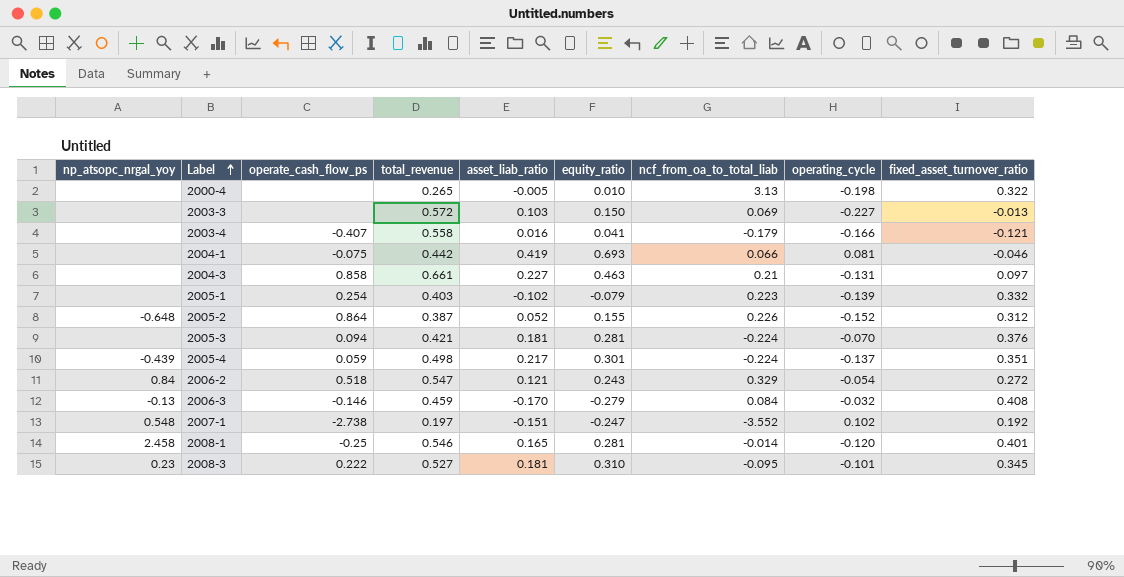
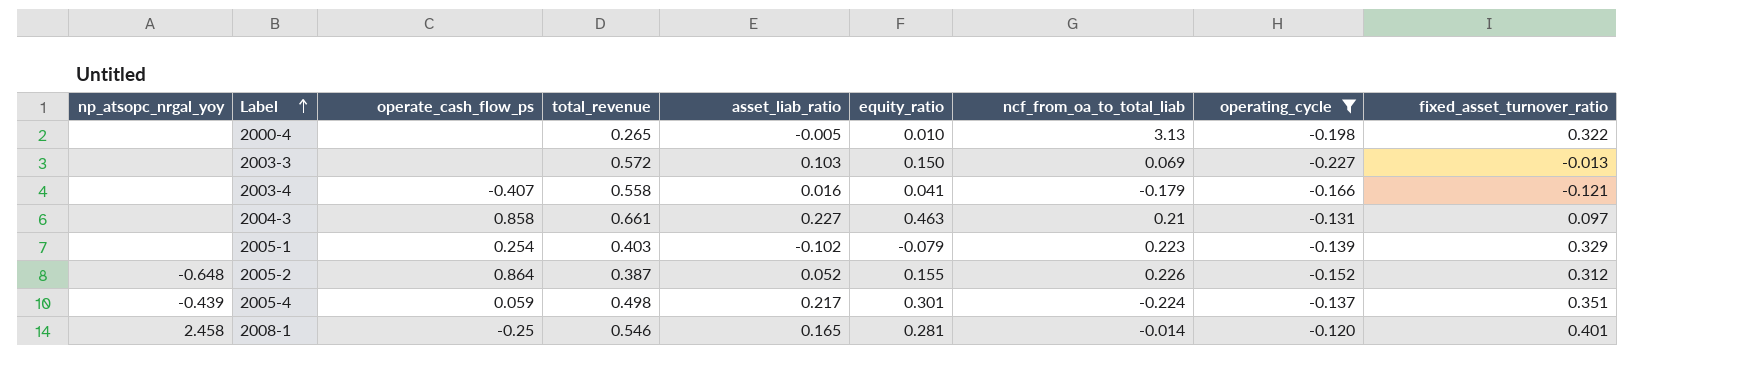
filter: none -> operating_cycle <= -0.120
2005-1 | fixed_asset_turnover_ratio: 0.332 -> 0.329

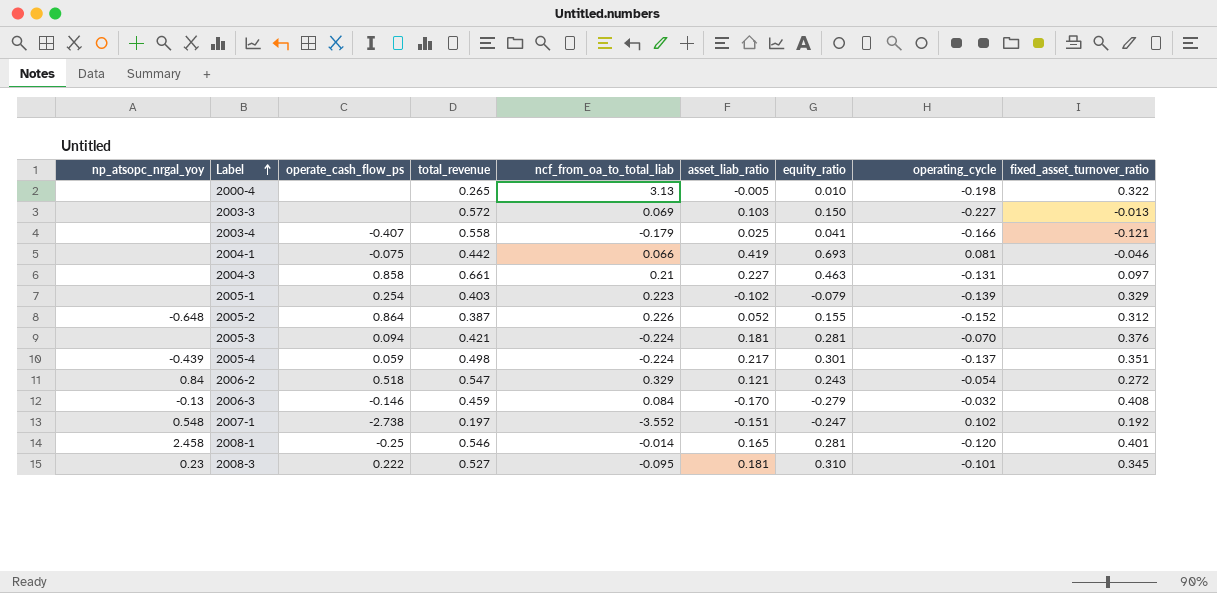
filter: operating_cycle <= -0.120 -> none
column ncf_from_oa_to_total_liab | position: 7 -> 5
2003-4 | asset_liab_ratio: 0.016 -> 0.025

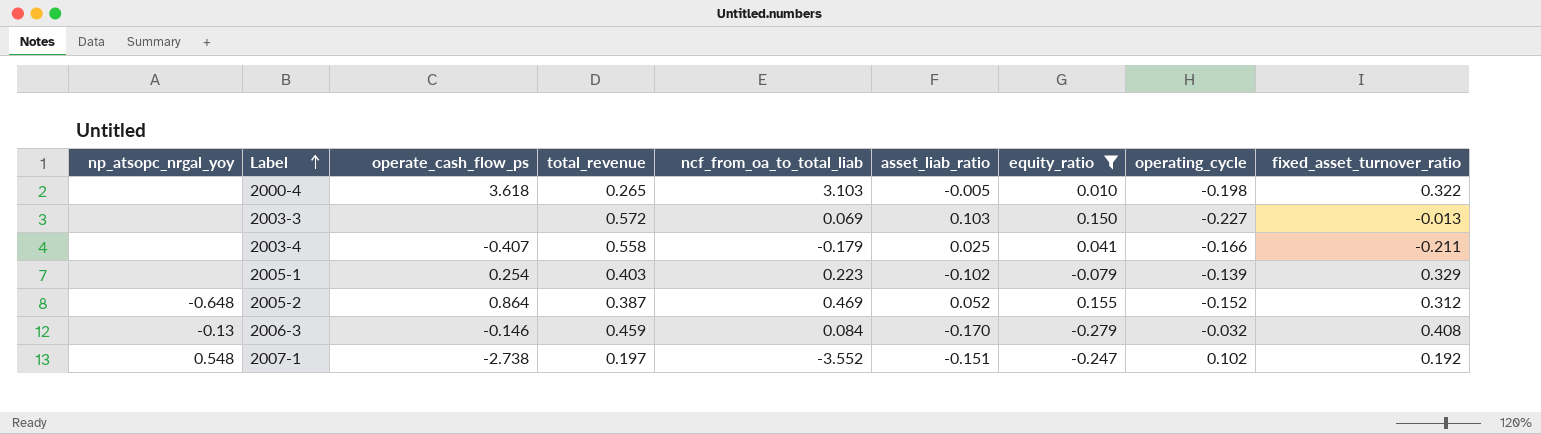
filter: none -> equity_ratio <= 0.155
2000-4 | operate_cash_flow_ps: none -> 3.618
2000-4 | ncf_from_oa_to_total_liab: 3.13 -> 3.103
2003-4 | fixed_asset_turnover_ratio: -0.121 -> -0.211
2005-2 | ncf_from_oa_to_total_liab: 0.226 -> 0.469

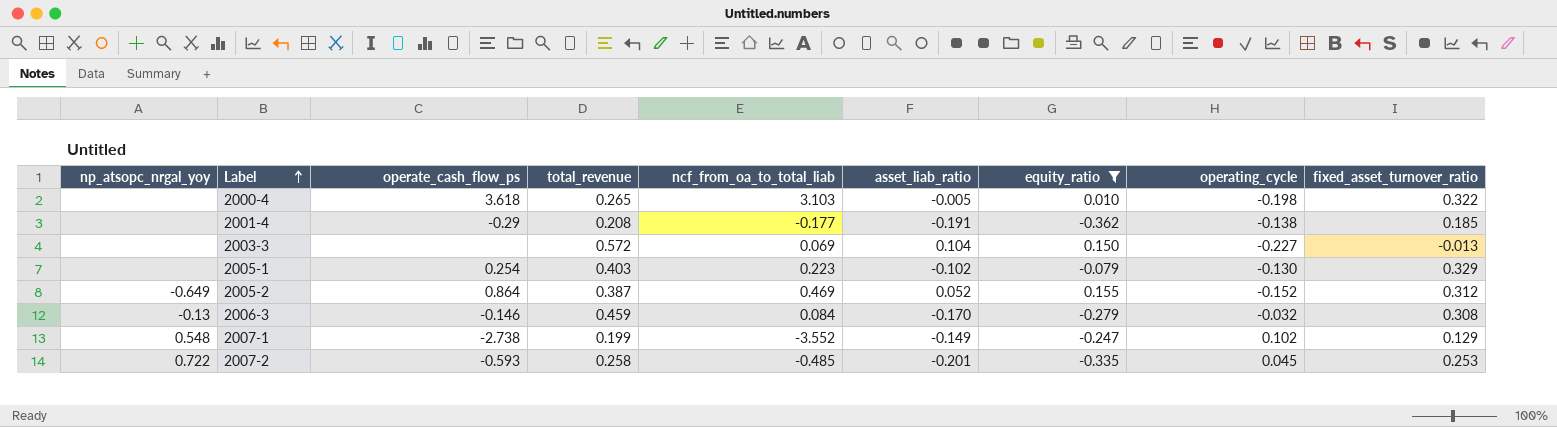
row 2003-4: none | -0.407 | 0.558 | -0.179 | 0.025 | 0.041 | -0.166 | -0.211 -> none
row 2001-4: none -> none | -0.29 | 0.208 | -0.177 | -0.191 | -0.362 | -0.138 | 0.185
2003-3 | asset_liab_ratio: 0.103 -> 0.104
2005-1 | operating_cycle: -0.139 -> -0.130
2005-2 | np_atsopc_nrgal_yoy: -0.648 -> -0.649
2006-3 | fixed_asset_turnover_ratio: 0.408 -> 0.308
2007-1 | total_revenue: 0.197 -> 0.199
2007-1 | asset_liab_ratio: -0.151 -> -0.149
2007-1 | fixed_asset_turnover_ratio: 0.192 -> 0.129
row 2007-2: none -> 0.722 | -0.593 | 0.258 | -0.485 | -0.201 | -0.335 | 0.045 | 0.253

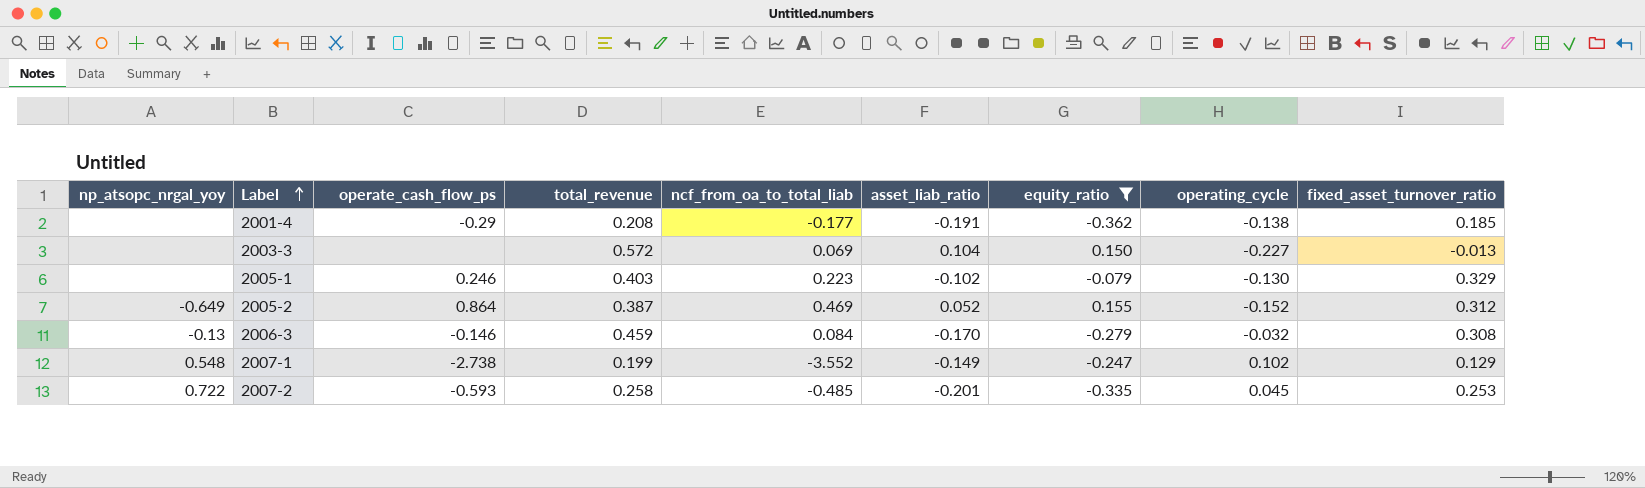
row 2000-4: none | 3.618 | 0.265 | 3.103 | -0.005 | 0.010 | -0.198 | 0.322 -> none
2005-1 | operate_cash_flow_ps: 0.254 -> 0.246

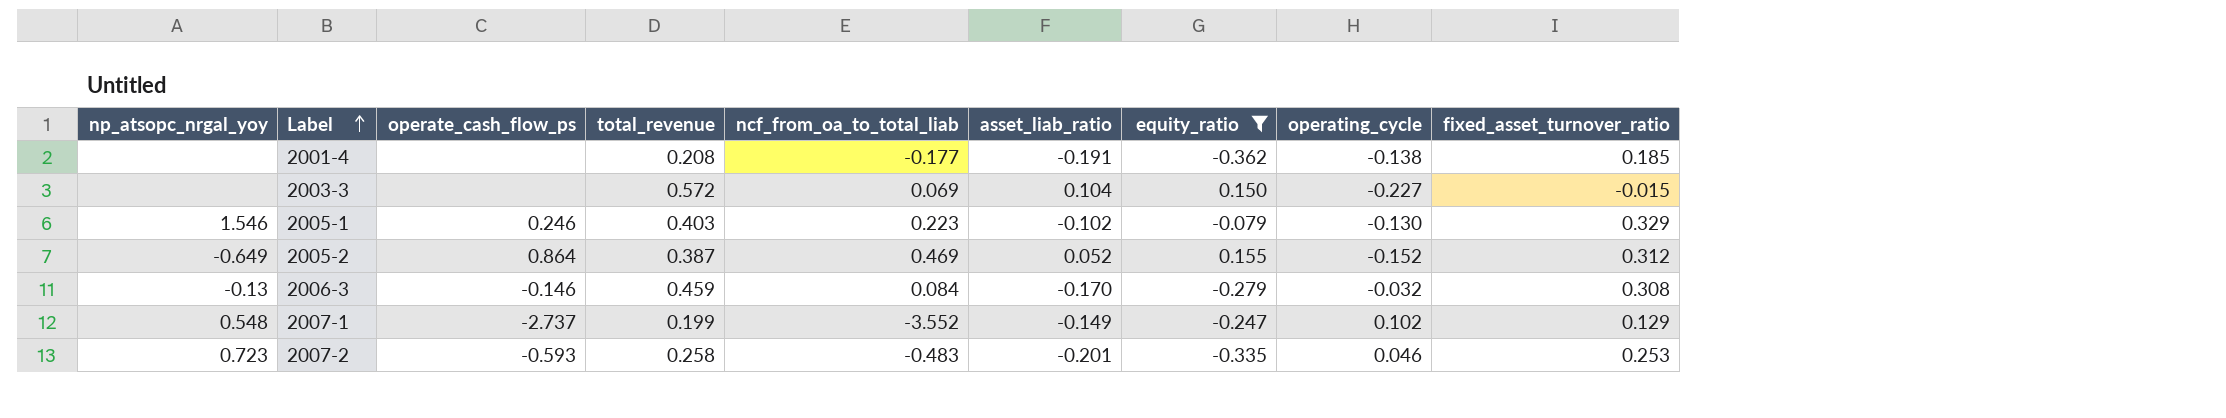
2001-4 | operate_cash_flow_ps: -0.29 -> none
2003-3 | fixed_asset_turnover_ratio: -0.013 -> -0.015
2005-1 | np_atsopc_nrgal_yoy: none -> 1.546
2007-1 | operate_cash_flow_ps: -2.738 -> -2.737
2007-2 | np_atsopc_nrgal_yoy: 0.722 -> 0.723
2007-2 | ncf_from_oa_to_total_liab: -0.485 -> -0.483
2007-2 | operating_cycle: 0.045 -> 0.046

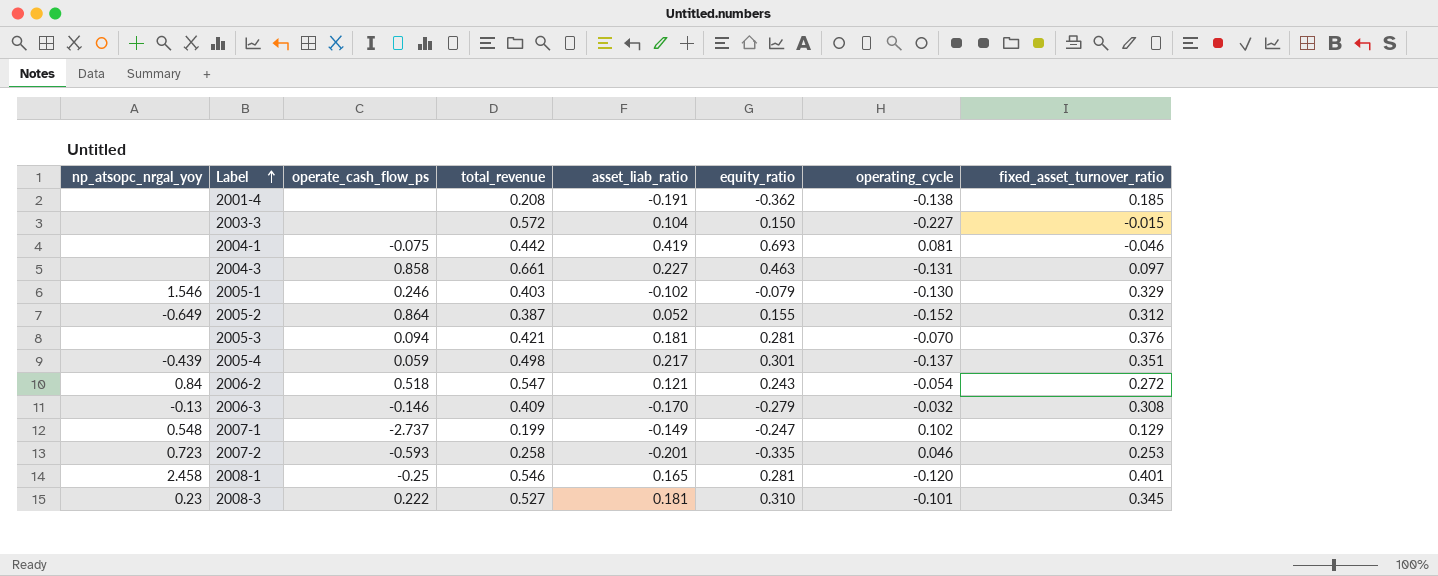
filter: equity_ratio <= 0.155 -> none
column ncf_from_oa_to_total_liab | position: 5 -> none
2006-3 | total_revenue: 0.459 -> 0.409

